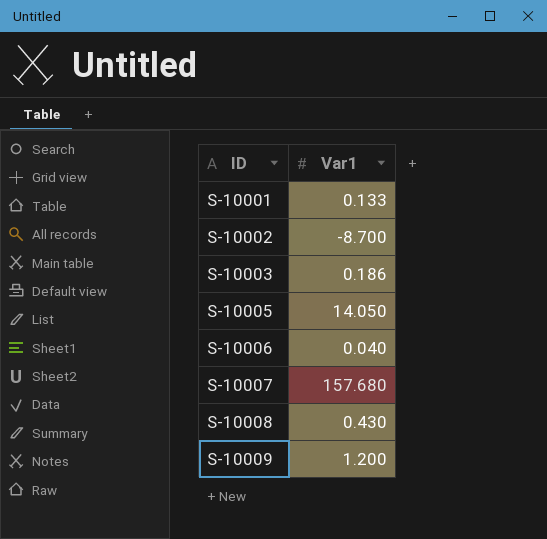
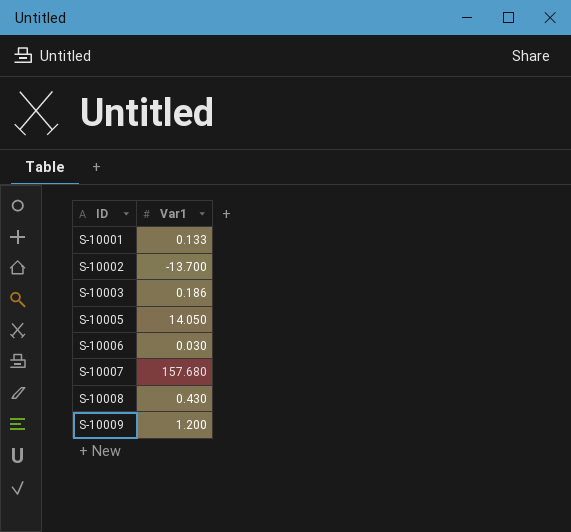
S-10002 | Var1: -8.700 -> -13.700
S-10006 | Var1: 0.040 -> 0.030

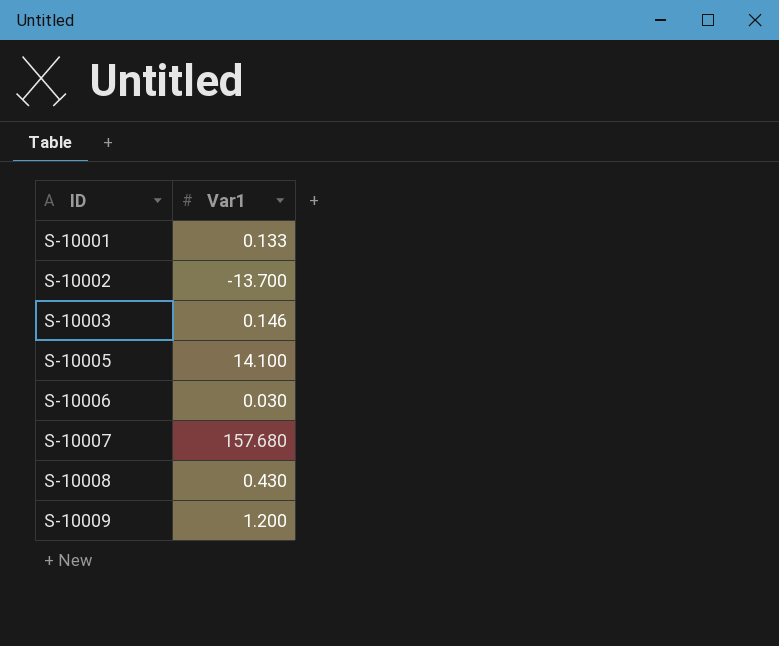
S-10003 | Var1: 0.186 -> 0.146
S-10005 | Var1: 14.050 -> 14.100

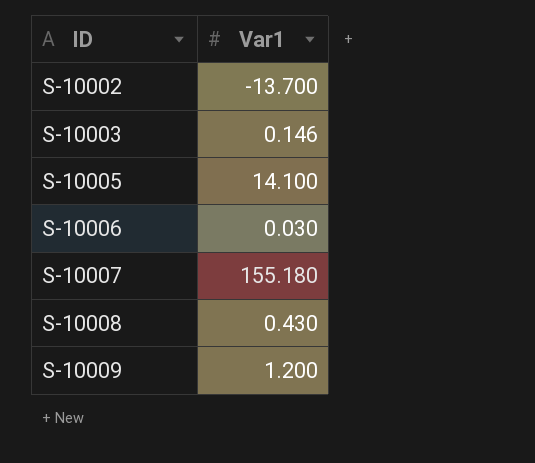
row S-10001: 0.133 -> none
S-10007 | Var1: 157.680 -> 155.180

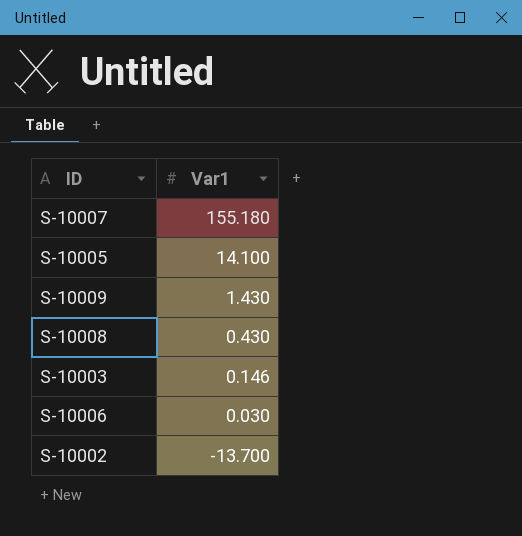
row order: ID ascending -> Var1 descending
S-10009 | Var1: 1.200 -> 1.430

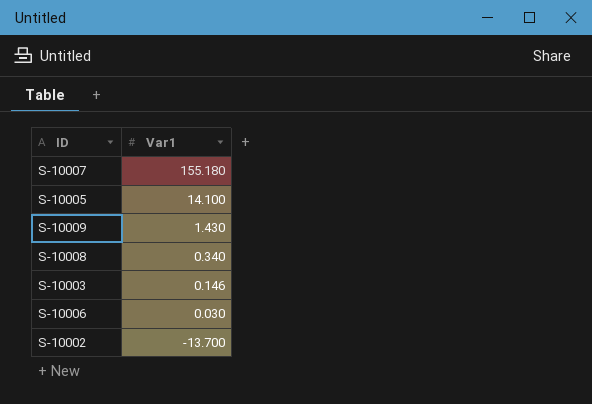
S-10008 | Var1: 0.430 -> 0.340

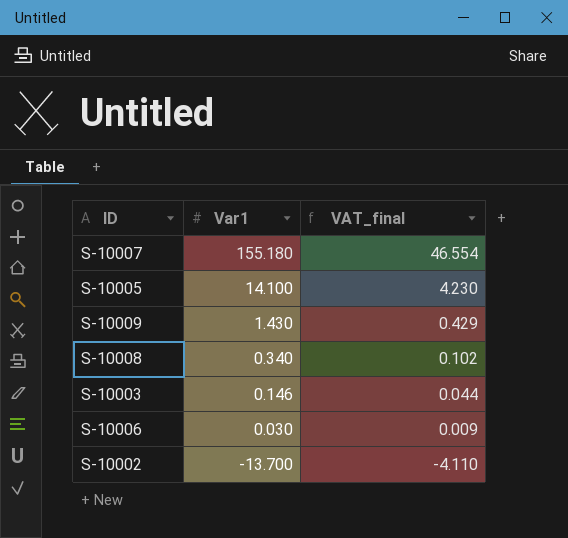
column VAT_final | formula: none -> [Var1] * 0.3

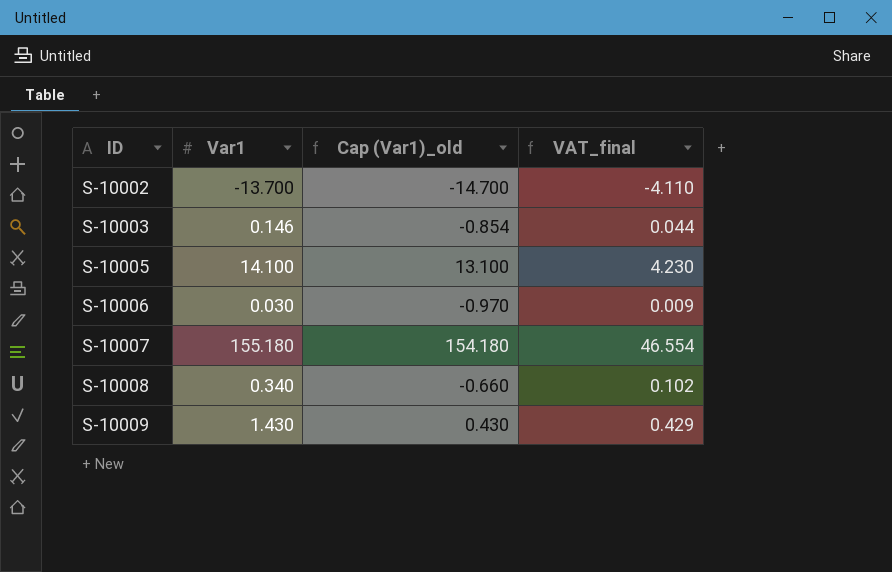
row order: Var1 descending -> ID ascending
column Cap (Var1)_old | formula: none -> [Var1] - 1

